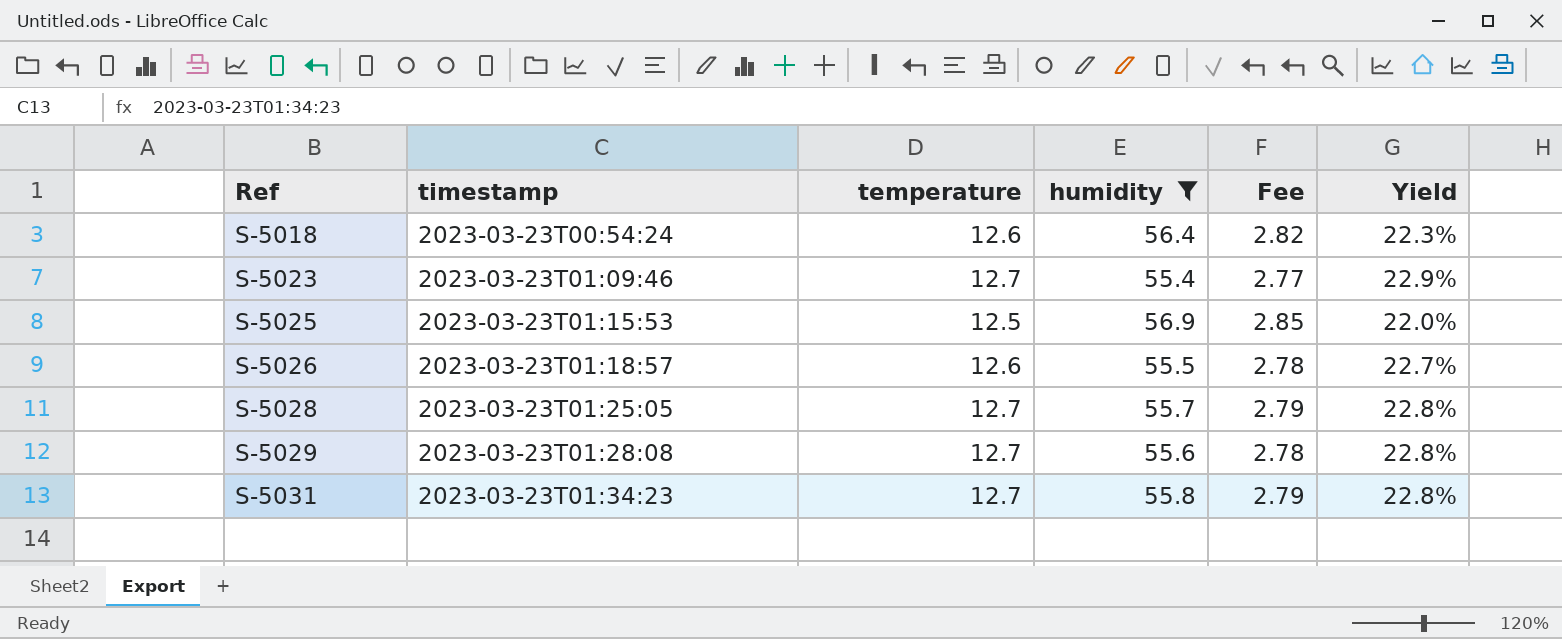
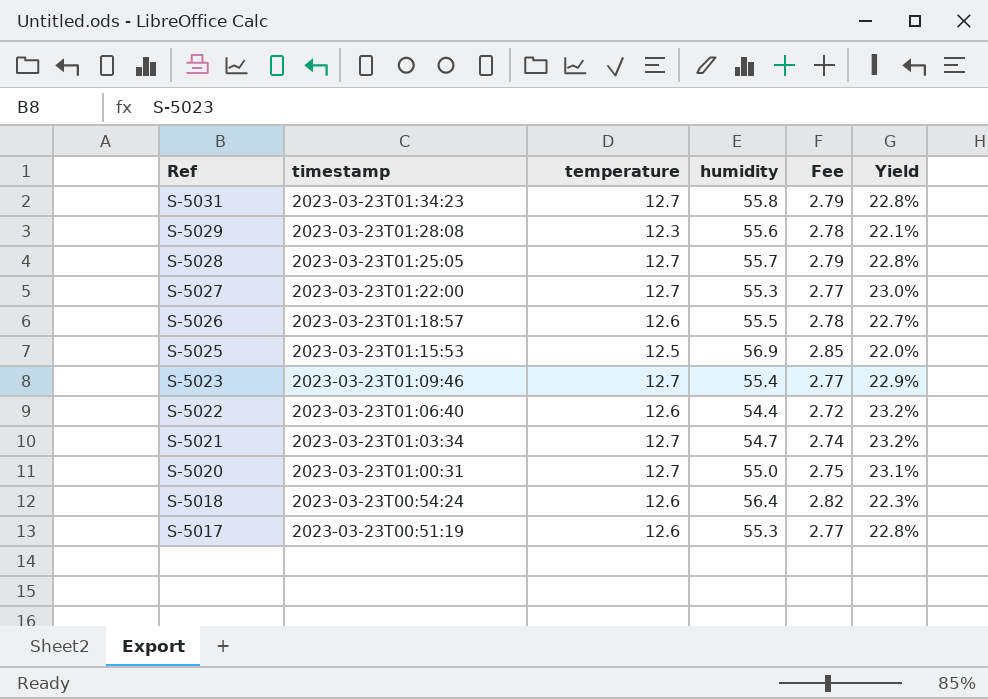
filter: humidity >= 55.4 -> none
row order: Ref ascending -> Ref descending
S-5029 | temperature: 12.7 -> 12.3
S-5029 | Yield: 22.8% -> 22.1%

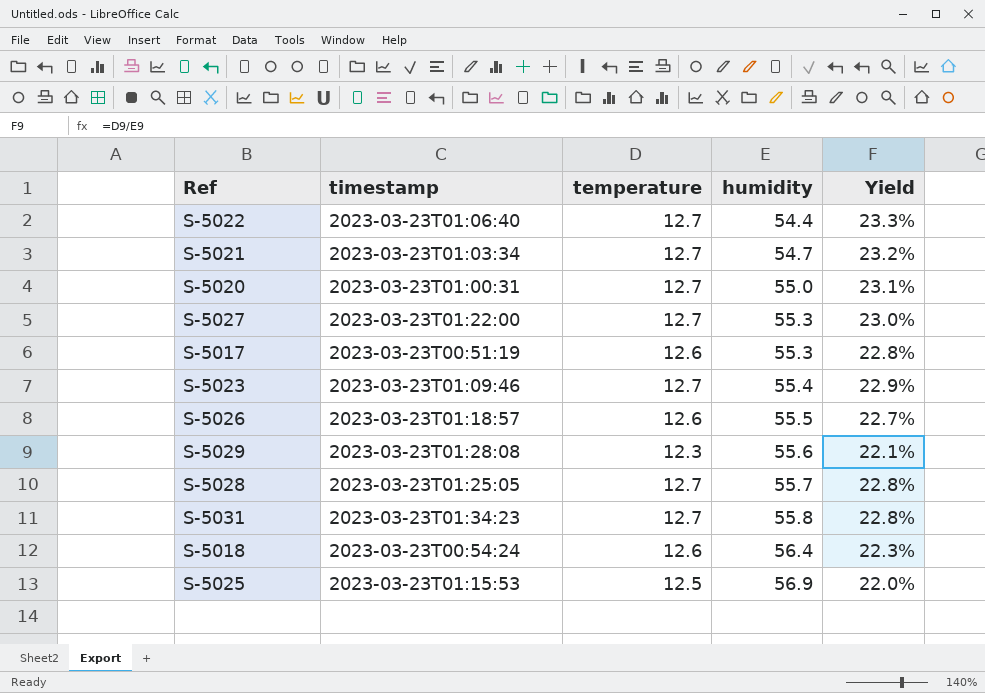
row order: Ref descending -> humidity ascending
column Fee | formula: [humidity] * 0.05 -> none
S-5022 | temperature: 12.6 -> 12.7
S-5022 | Yield: 23.2% -> 23.3%

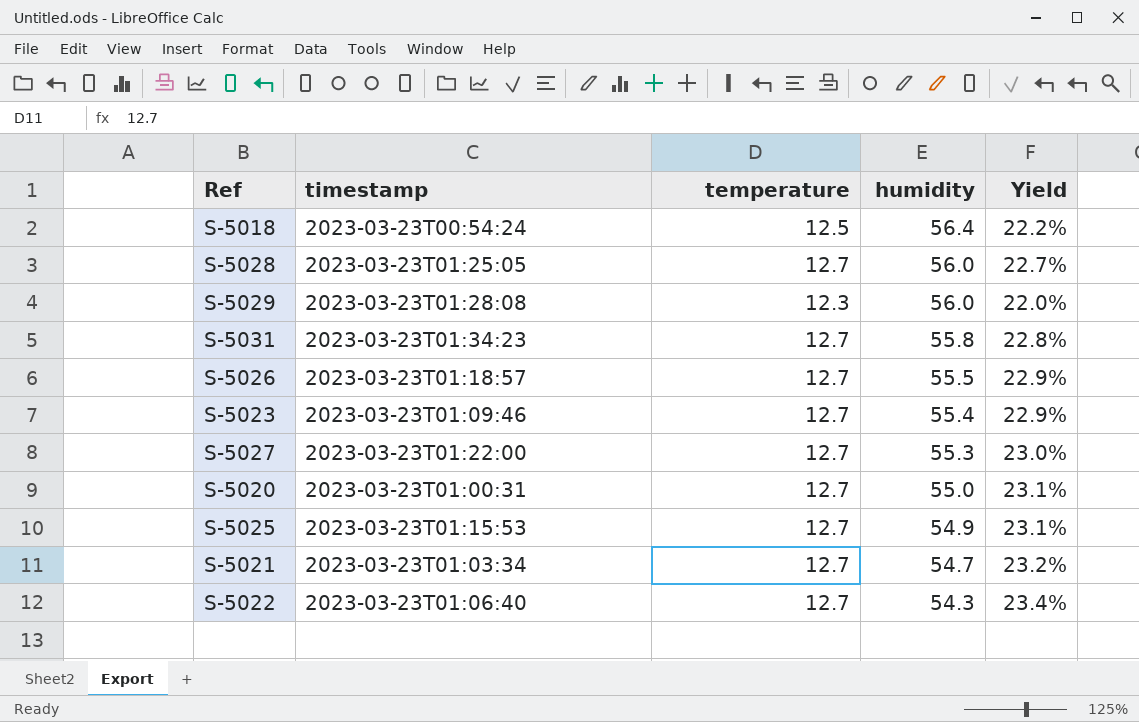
row order: humidity ascending -> humidity descending
row S-5017: 2023-03-23T00:51:19 | 12.6 | 55.3 | 22.8% -> none
S-5018 | temperature: 12.6 -> 12.5
S-5018 | Yield: 22.3% -> 22.2%
S-5028 | humidity: 55.7 -> 56.0
S-5028 | Yield: 22.8% -> 22.7%
S-5029 | humidity: 55.6 -> 56.0
S-5029 | Yield: 22.1% -> 22.0%
S-5026 | temperature: 12.6 -> 12.7
S-5026 | Yield: 22.7% -> 22.9%
S-5025 | temperature: 12.5 -> 12.7
S-5025 | humidity: 56.9 -> 54.9
S-5025 | Yield: 22.0% -> 23.1%
S-5022 | humidity: 54.4 -> 54.3
S-5022 | Yield: 23.3% -> 23.4%

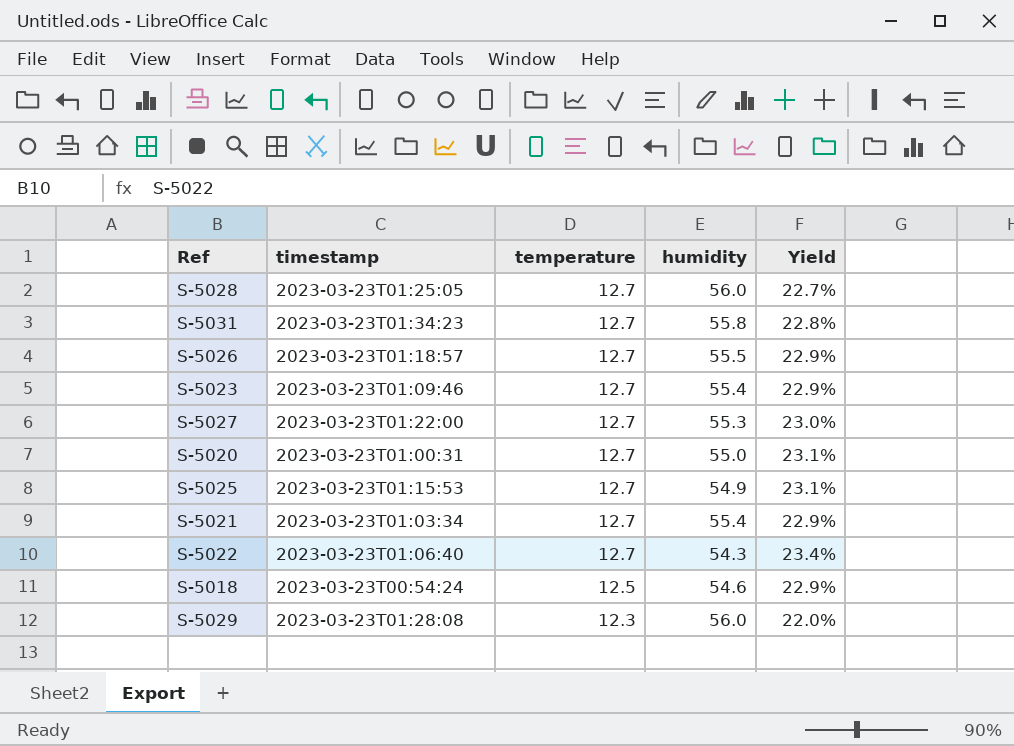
row order: humidity descending -> temperature descending
S-5021 | humidity: 54.7 -> 55.4
S-5021 | Yield: 23.2% -> 22.9%
S-5018 | humidity: 56.4 -> 54.6
S-5018 | Yield: 22.2% -> 22.9%

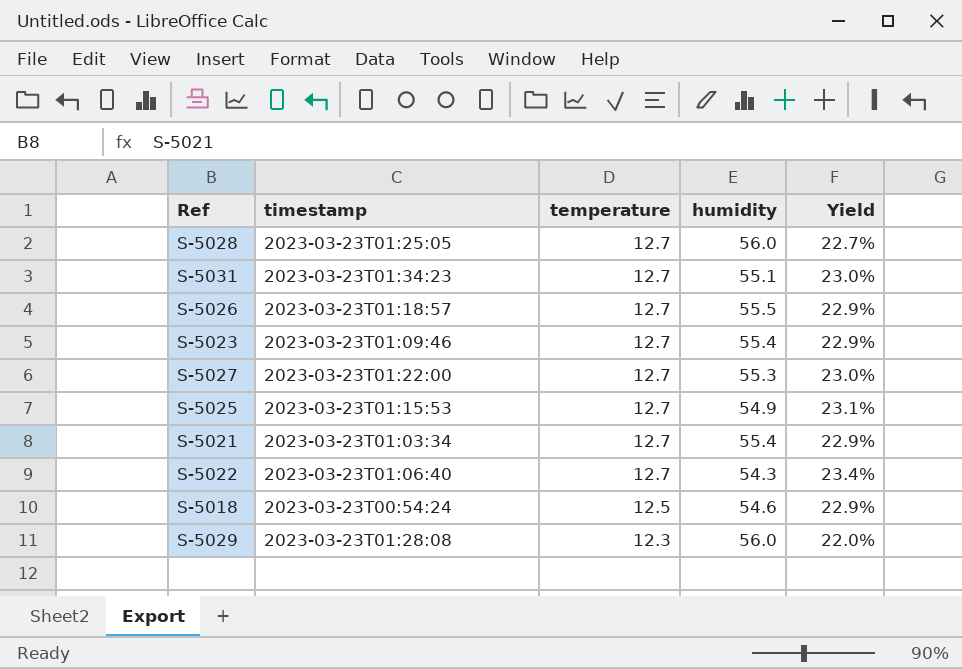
row S-5020: 2023-03-23T01:00:31 | 12.7 | 55.0 | 23.1% -> none
S-5031 | humidity: 55.8 -> 55.1
S-5031 | Yield: 22.8% -> 23.0%

